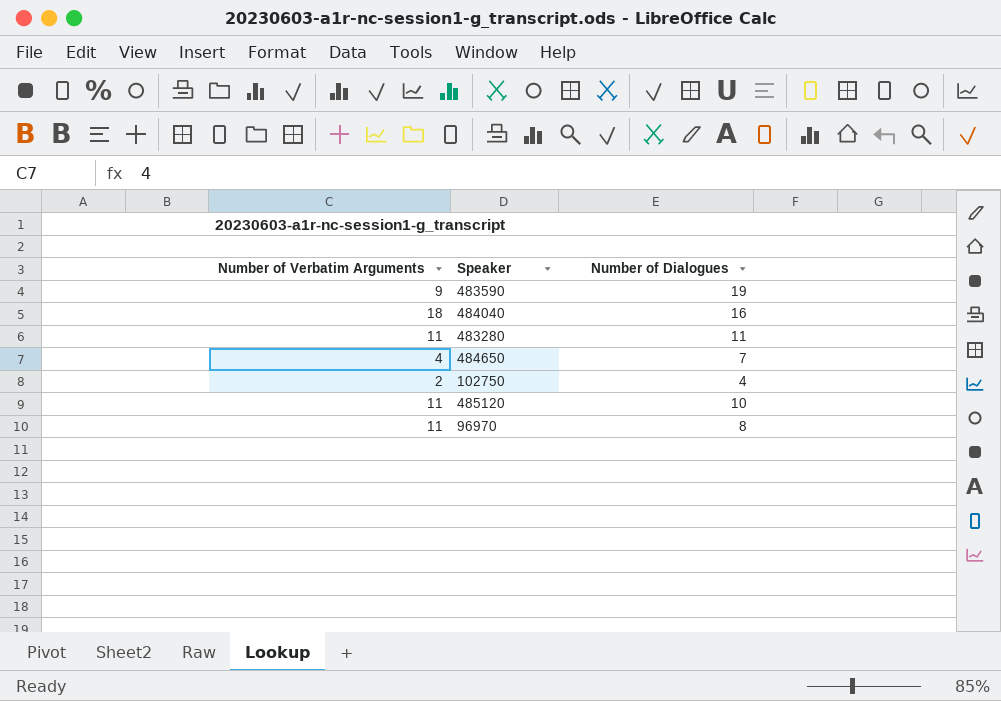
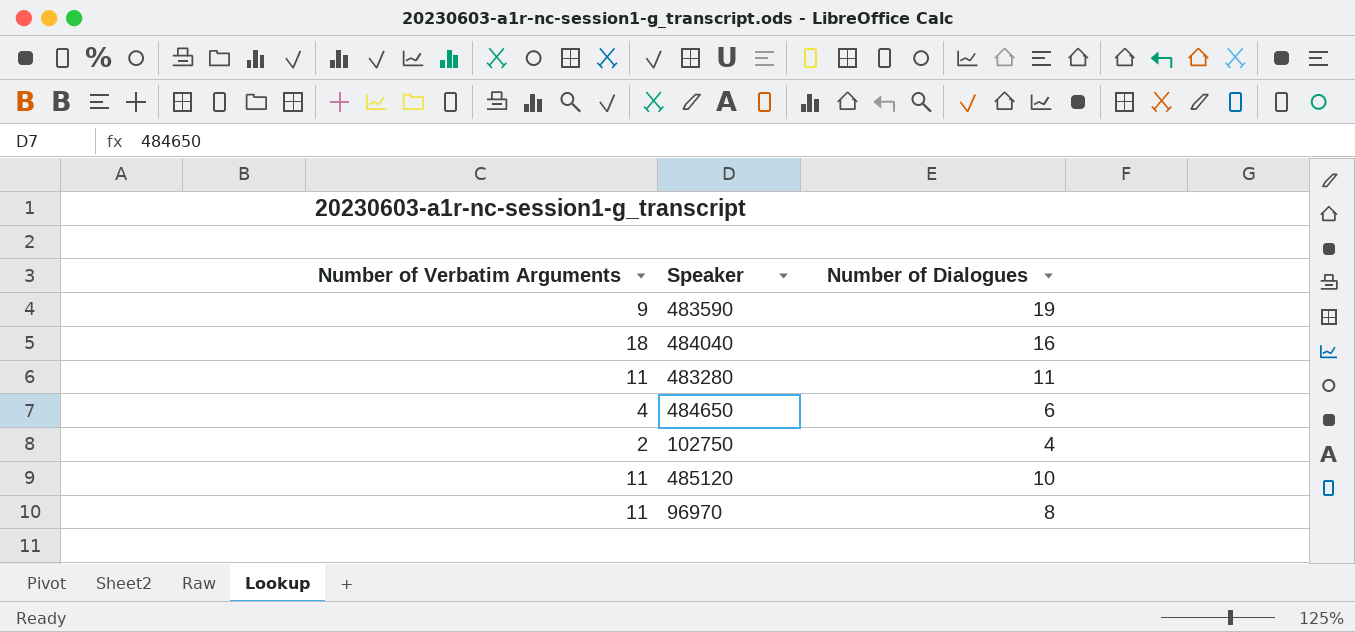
484650 | Number of Dialogues: 7 -> 6

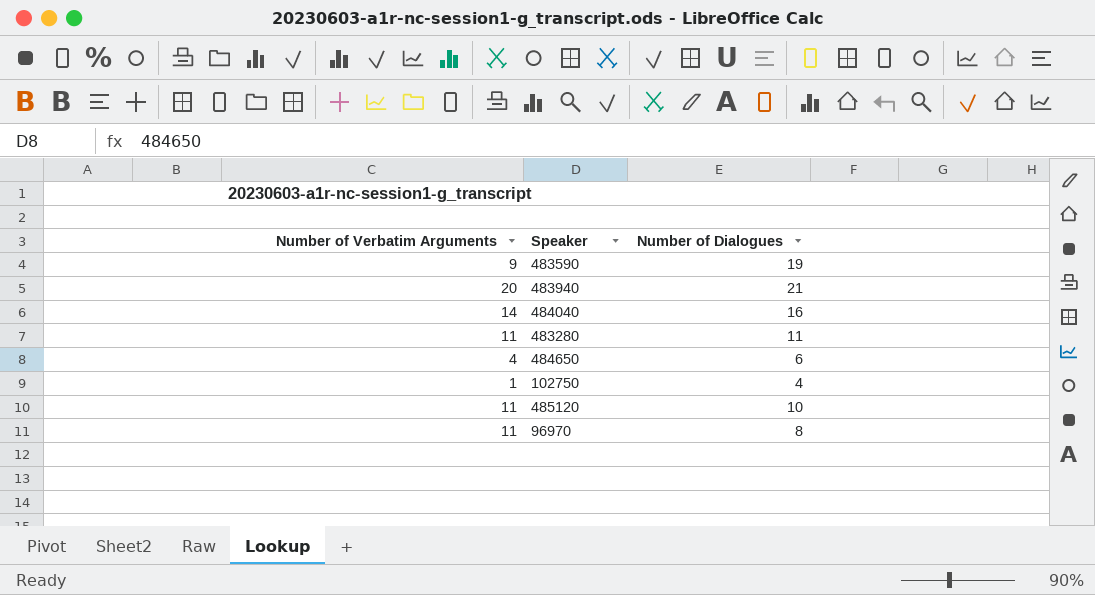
row 483940: none -> 20 | 21
484040 | Number of Verbatim Arguments: 18 -> 14
102750 | Number of Verbatim Arguments: 2 -> 1

